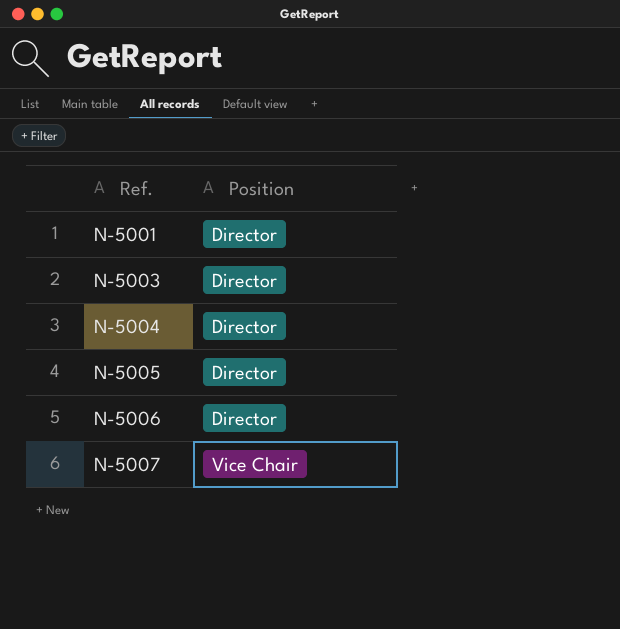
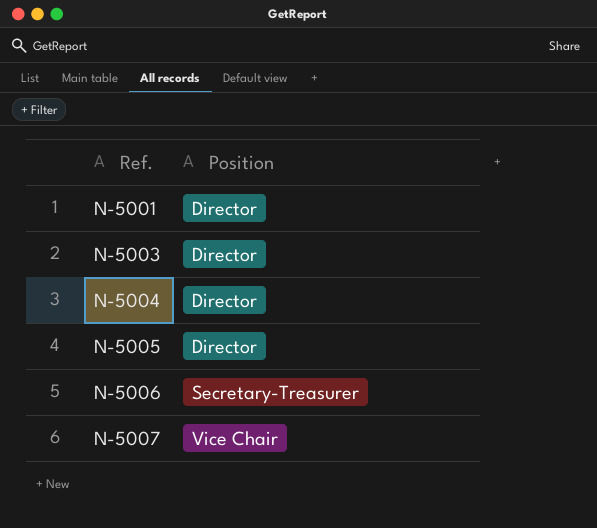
N-5006 | Position: Director -> Secretary-Treasurer

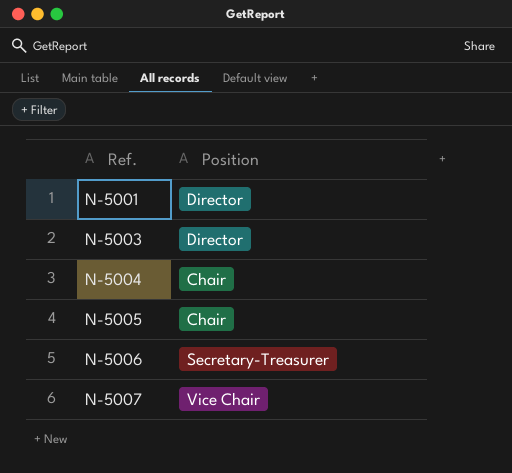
N-5004 | Position: Director -> Chair
N-5005 | Position: Director -> Chair

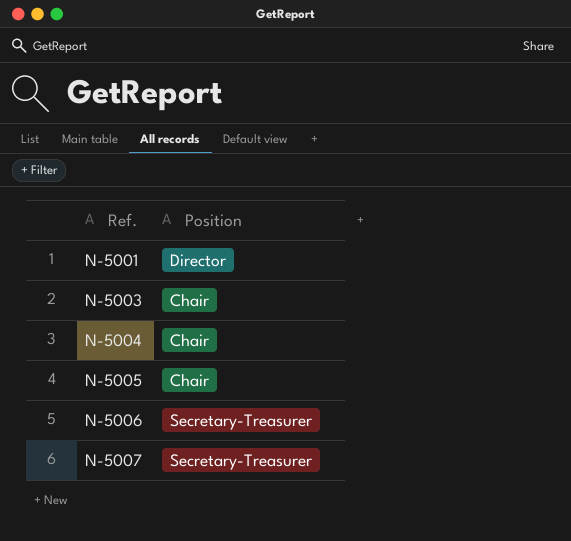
N-5003 | Position: Director -> Chair
N-5007 | Position: Vice Chair -> Secretary-Treasurer

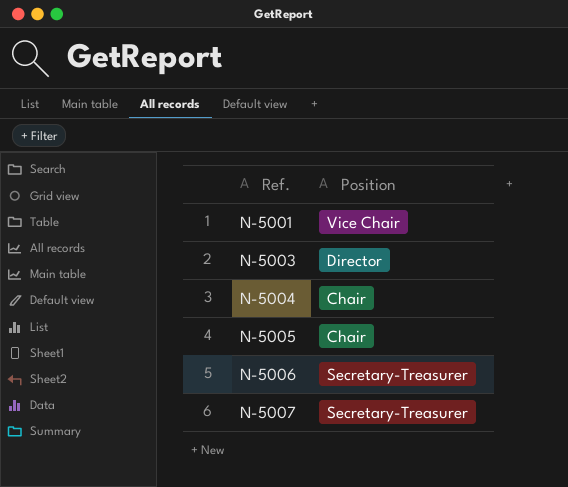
N-5001 | Position: Director -> Vice Chair
N-5003 | Position: Chair -> Director

